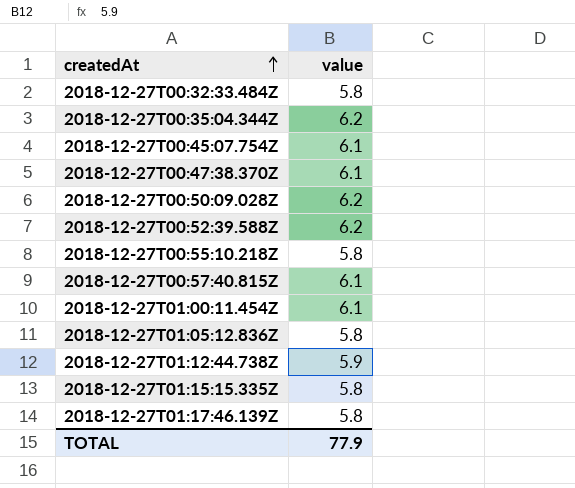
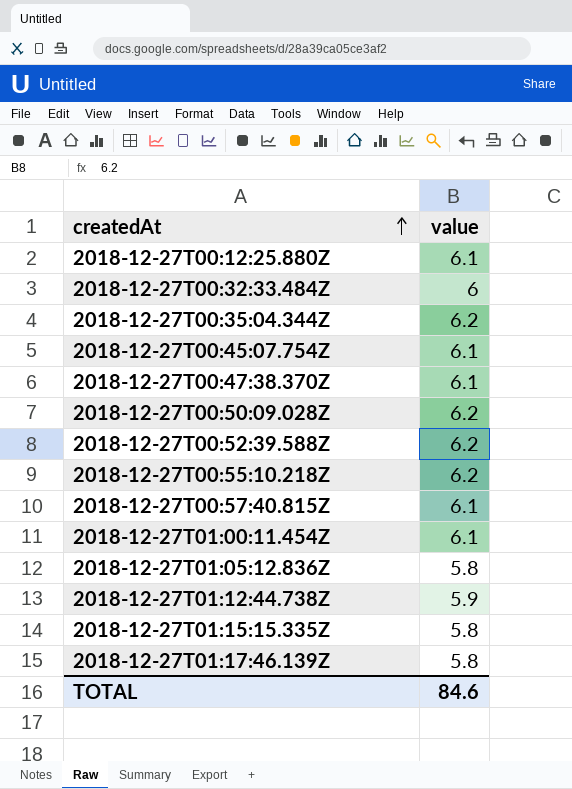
row 2018-12-27T00:12:25.880Z: none -> 6.1
2018-12-27T00:32:33.484Z | value: 5.8 -> 6
2018-12-27T00:55:10.218Z | value: 5.8 -> 6.2
TOTAL | value: 77.9 -> 84.6

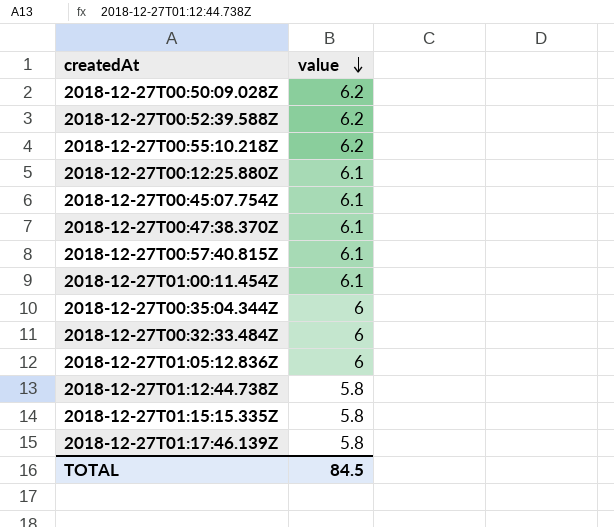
row order: createdAt ascending -> value descending
2018-12-27T00:35:04.344Z | value: 6.2 -> 6
2018-12-27T01:05:12.836Z | value: 5.8 -> 6
2018-12-27T01:12:44.738Z | value: 5.9 -> 5.8
TOTAL | value: 84.6 -> 84.5

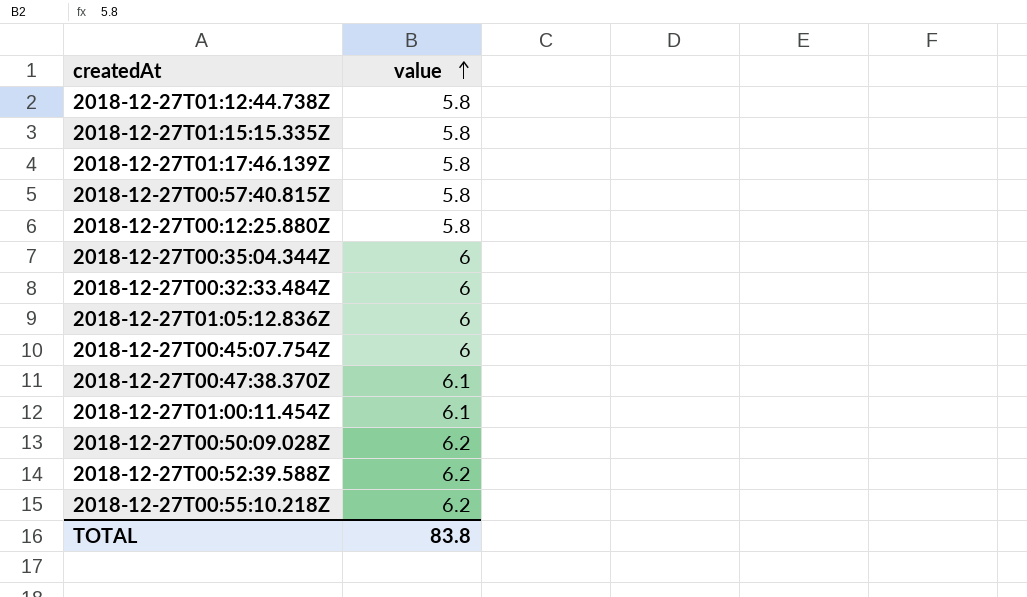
row order: value descending -> value ascending
2018-12-27T00:57:40.815Z | value: 6.1 -> 5.8
2018-12-27T00:12:25.880Z | value: 6.1 -> 5.8
2018-12-27T00:45:07.754Z | value: 6.1 -> 6
TOTAL | value: 84.5 -> 83.8

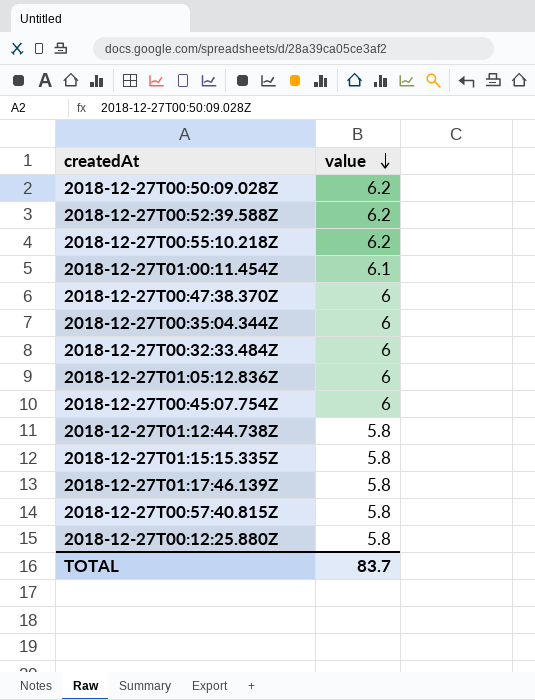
row order: value ascending -> value descending
2018-12-27T00:47:38.370Z | value: 6.1 -> 6
TOTAL | value: 83.8 -> 83.7

